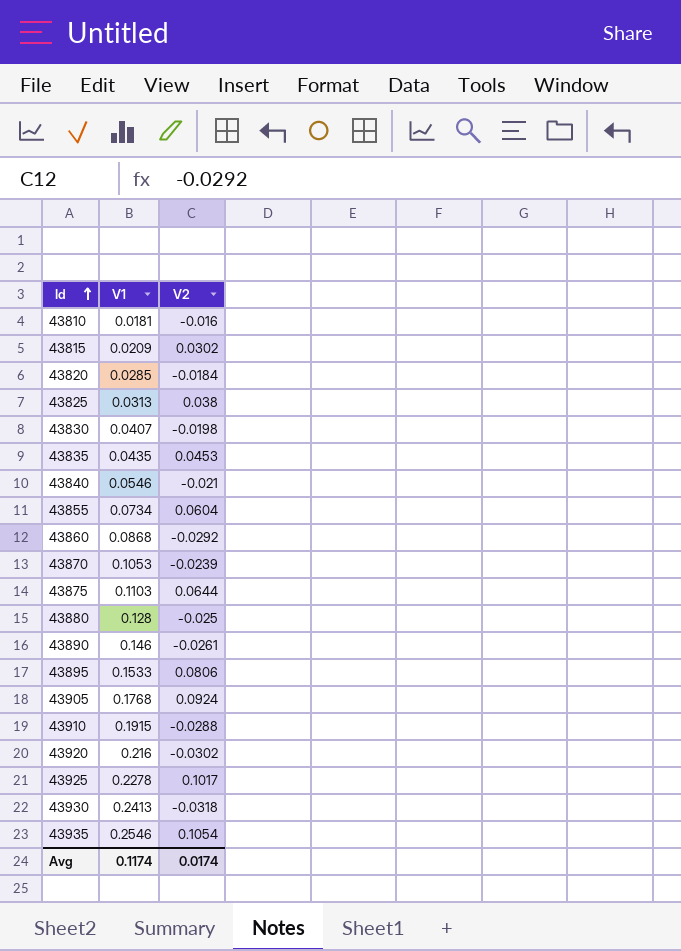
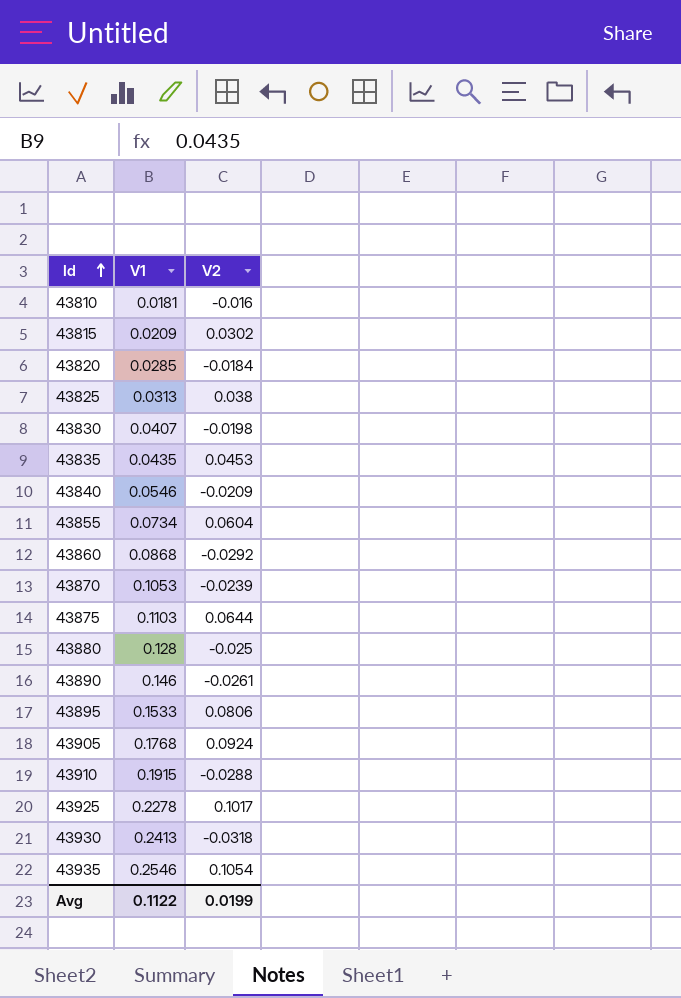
row 43920: 0.216 | -0.0302 -> none
43840 | V2: -0.021 -> -0.0209
Avg | V1: 0.1174 -> 0.1122
Avg | V2: 0.0174 -> 0.0199

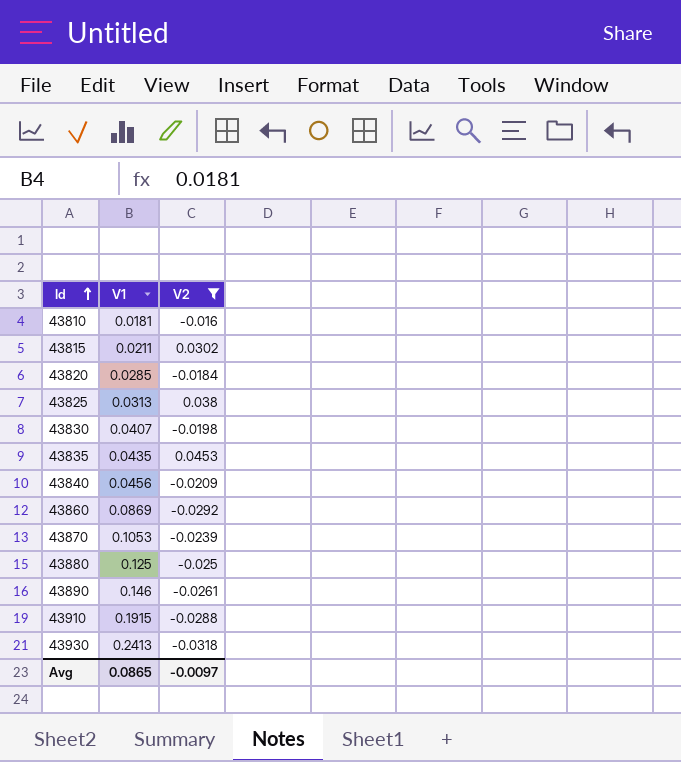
filter: none -> V2 <= 0.0453
43815 | V1: 0.0209 -> 0.0211
43840 | V1: 0.0546 -> 0.0456
43860 | V1: 0.0868 -> 0.0869
43880 | V1: 0.128 -> 0.125
Avg | V1: 0.1122 -> 0.0865
Avg | V2: 0.0199 -> -0.0097

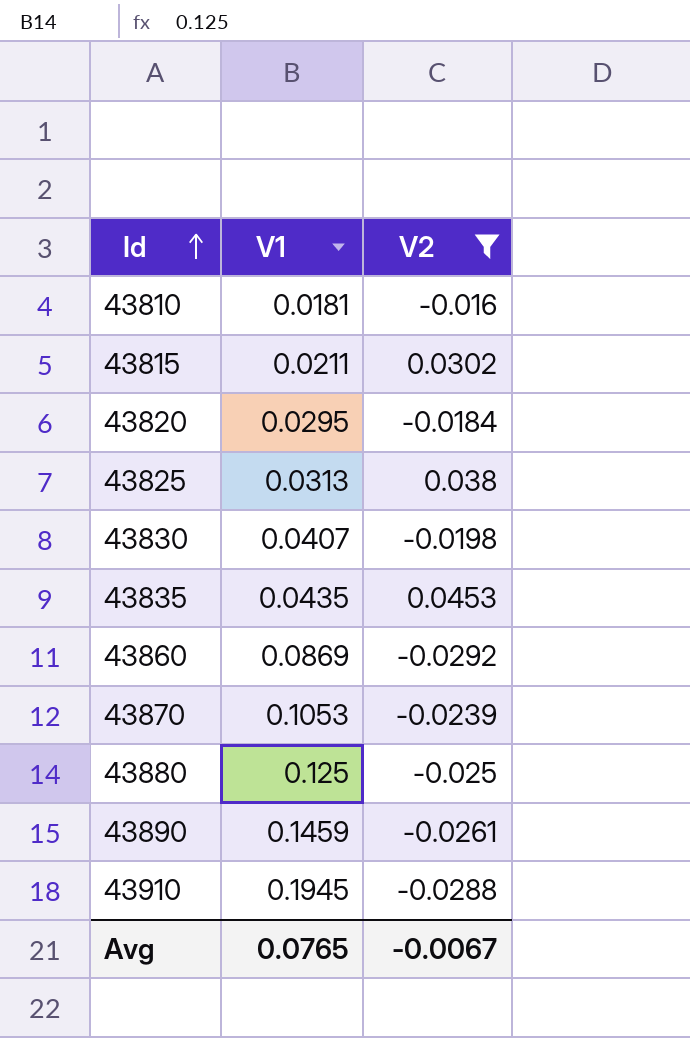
row 43840: 0.0456 | -0.0209 -> none
row 43930: 0.2413 | -0.0318 -> none
43820 | V1: 0.0285 -> 0.0295
43890 | V1: 0.146 -> 0.1459
43910 | V1: 0.1915 -> 0.1945
Avg | V1: 0.0865 -> 0.0765
Avg | V2: -0.0097 -> -0.0067

